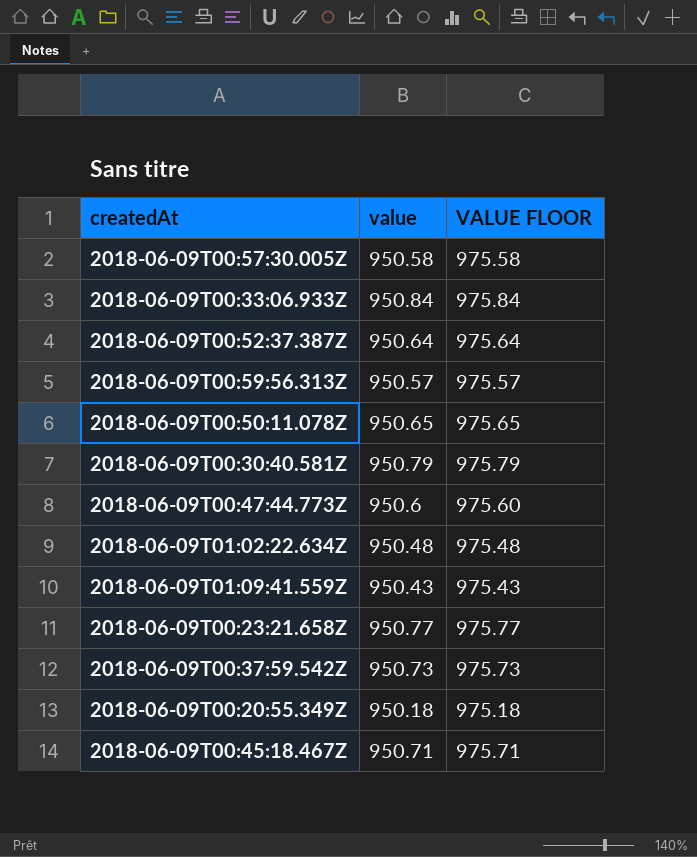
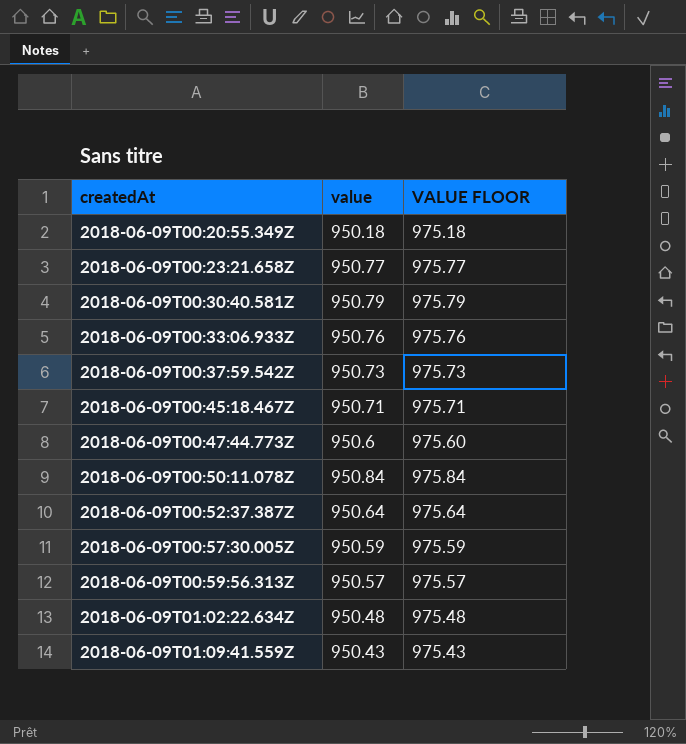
row order: none -> createdAt ascending
2018-06-09T00:33:06.933Z | value: 950.84 -> 950.76
2018-06-09T00:33:06.933Z | VALUE FLOOR: 975.84 -> 975.76
2018-06-09T00:50:11.078Z | value: 950.65 -> 950.84
2018-06-09T00:50:11.078Z | VALUE FLOOR: 975.65 -> 975.84
2018-06-09T00:57:30.005Z | value: 950.58 -> 950.59
2018-06-09T00:57:30.005Z | VALUE FLOOR: 975.58 -> 975.59

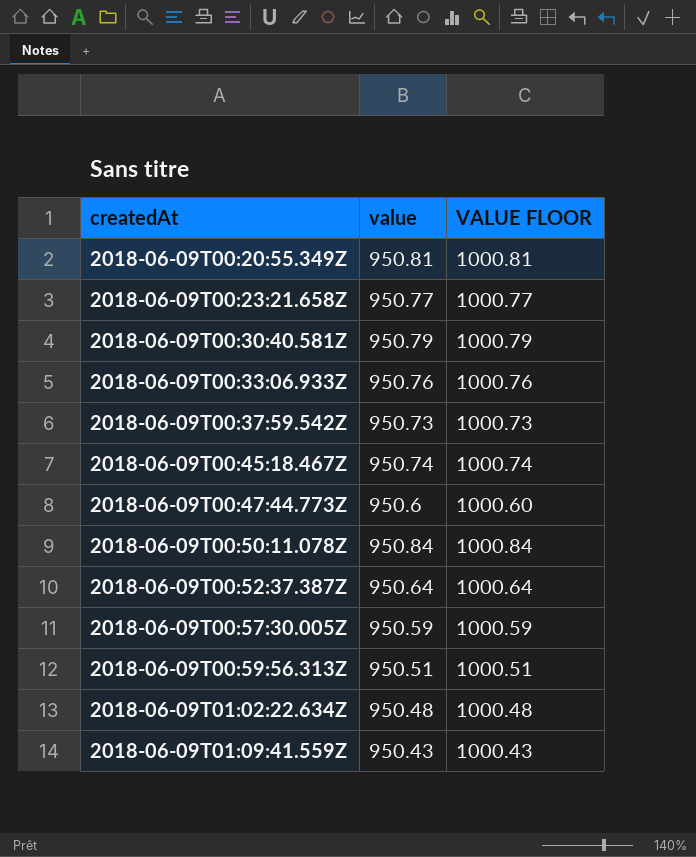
column VALUE FLOOR | formula: [value] + 25 -> [value] + 50
2018-06-09T00:20:55.349Z | value: 950.18 -> 950.81
2018-06-09T00:45:18.467Z | value: 950.71 -> 950.74
2018-06-09T00:59:56.313Z | value: 950.57 -> 950.51

